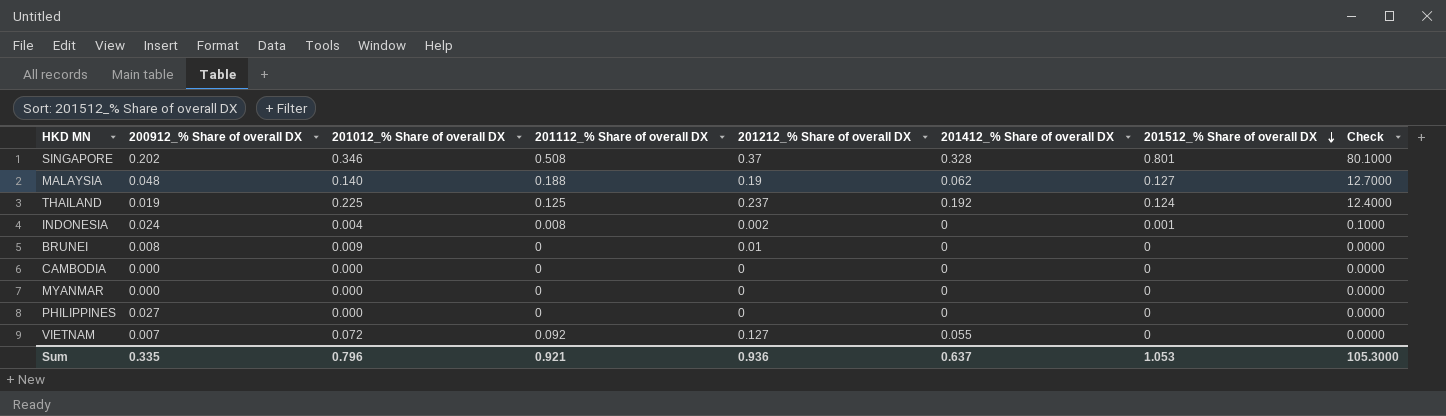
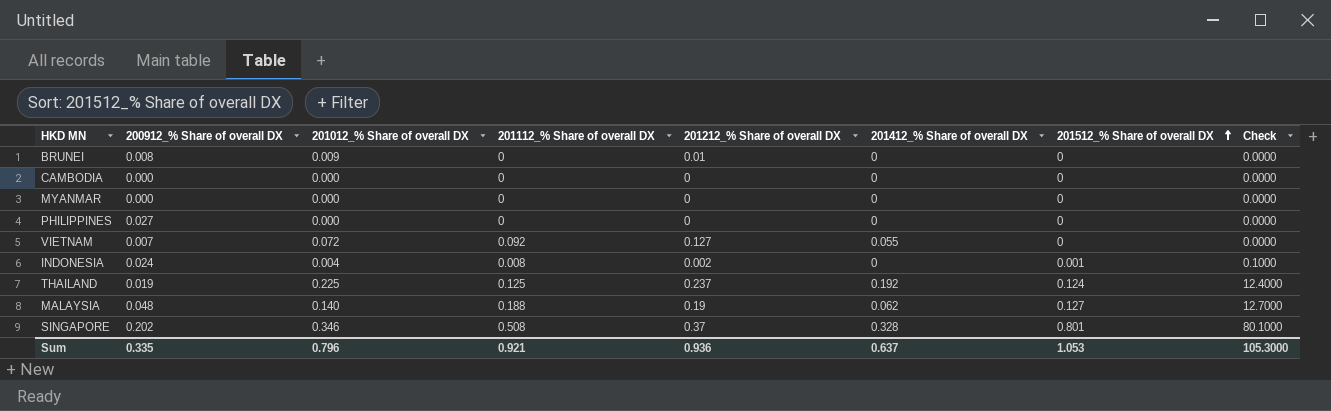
row order: 201512_% Share of overall DX descending -> 201512_% Share of overall DX ascending

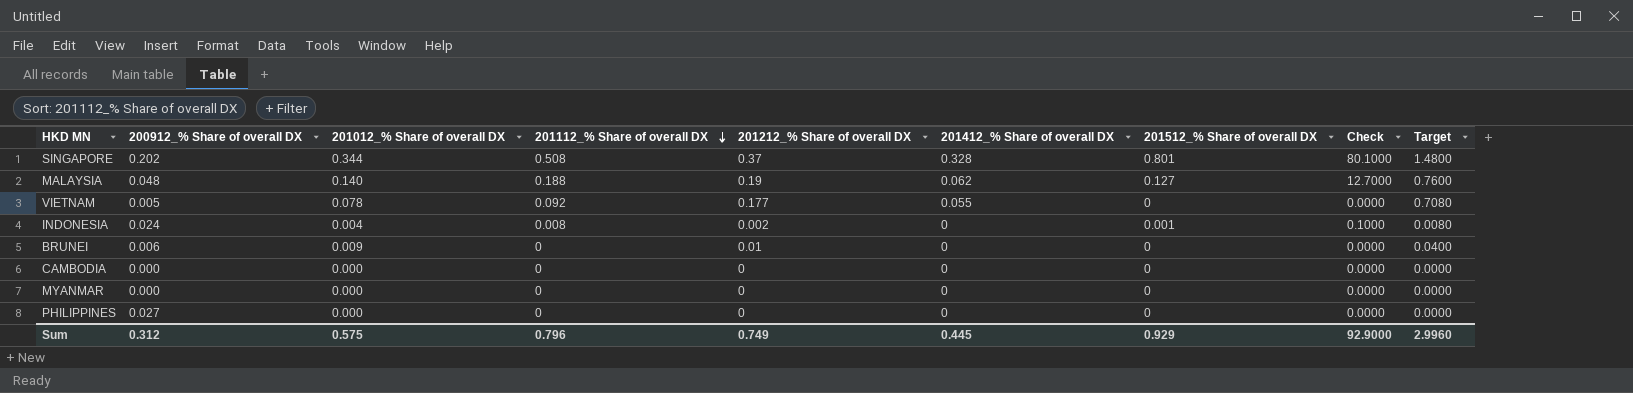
row order: 201512_% Share of overall DX ascending -> 201112_% Share of overall DX descending
column Target | formula: none -> [201212_% Share of overall DX] * 4
row THAILAND: 0.019 | 0.225 | 0.125 | 0.237 | 0.192 | 0.124 | 12.4000 -> none
SINGAPORE | 201012_% Share of overall DX: 0.346 -> 0.344
VIETNAM | 200912_% Share of overall DX: 0.007 -> 0.005
VIETNAM | 201012_% Share of overall DX: 0.072 -> 0.078
VIETNAM | 201212_% Share of overall DX: 0.127 -> 0.177
BRUNEI | 200912_% Share of overall DX: 0.008 -> 0.006
Sum | 200912_% Share of overall DX: 0.335 -> 0.312
Sum | 201012_% Share of overall DX: 0.796 -> 0.575
Sum | 201112_% Share of overall DX: 0.921 -> 0.796
Sum | 201212_% Share of overall DX: 0.936 -> 0.749
Sum | 201412_% Share of overall DX: 0.637 -> 0.445
Sum | 201512_% Share of overall DX: 1.053 -> 0.929
Sum | Check: 105.3000 -> 92.9000

